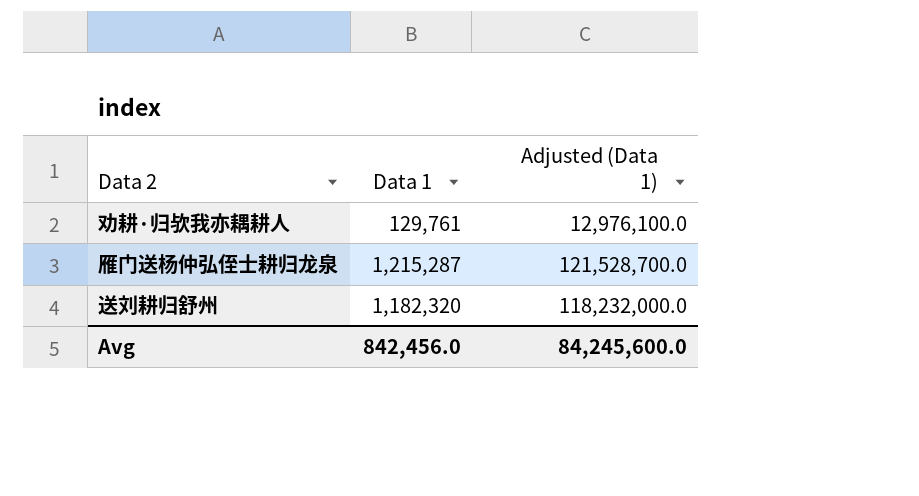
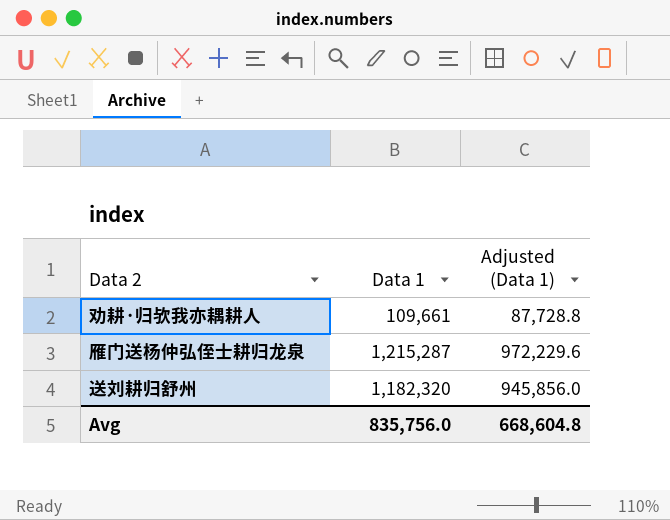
column Adjusted (Data 1) | formula: [Data 1] * 100 -> [Data 1] * 0.8
劝耕·归欤我亦耦耕人 | Data 1: 129,761 -> 109,661
Avg | Data 1: 842,456.0 -> 835,756.0
Avg | Adjusted (Data 1): 84,245,600.0 -> 668,604.8

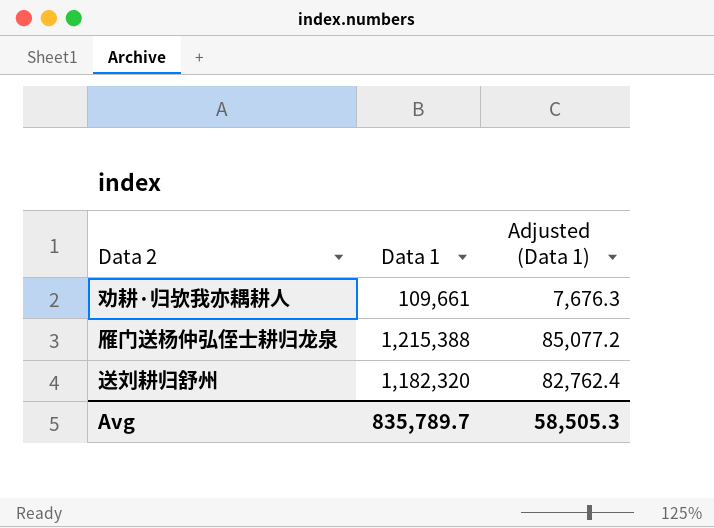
column Adjusted (Data 1) | formula: [Data 1] * 0.8 -> [Data 1] * 0.07
雁门送杨仲弘侄士耕归龙泉 | Data 1: 1,215,287 -> 1,215,388
Avg | Data 1: 835,756.0 -> 835,789.7
Avg | Adjusted (Data 1): 668,604.8 -> 58,505.3

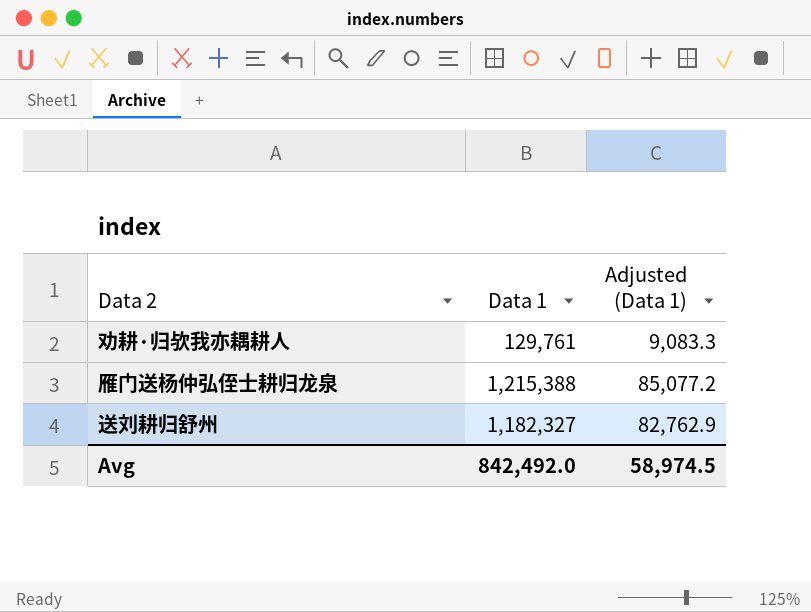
劝耕·归欤我亦耦耕人 | Data 1: 109,661 -> 129,761
劝耕·归欤我亦耦耕人 | Adjusted (Data 1): 7,676.3 -> 9,083.3
送刘耕归舒州 | Data 1: 1,182,320 -> 1,182,327
送刘耕归舒州 | Adjusted (Data 1): 82,762.4 -> 82,762.9
Avg | Data 1: 835,789.7 -> 842,492.0
Avg | Adjusted (Data 1): 58,505.3 -> 58,974.5

